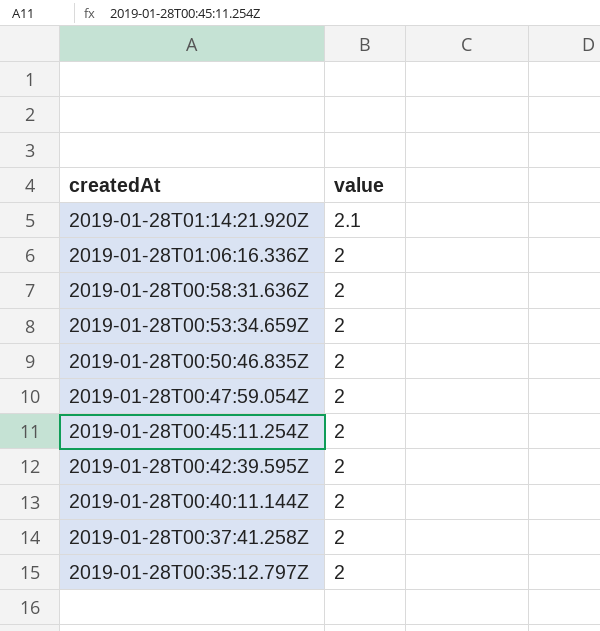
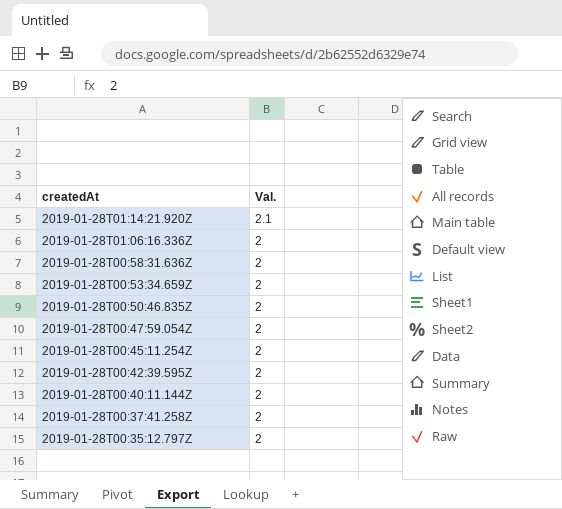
column name: value -> Val.

